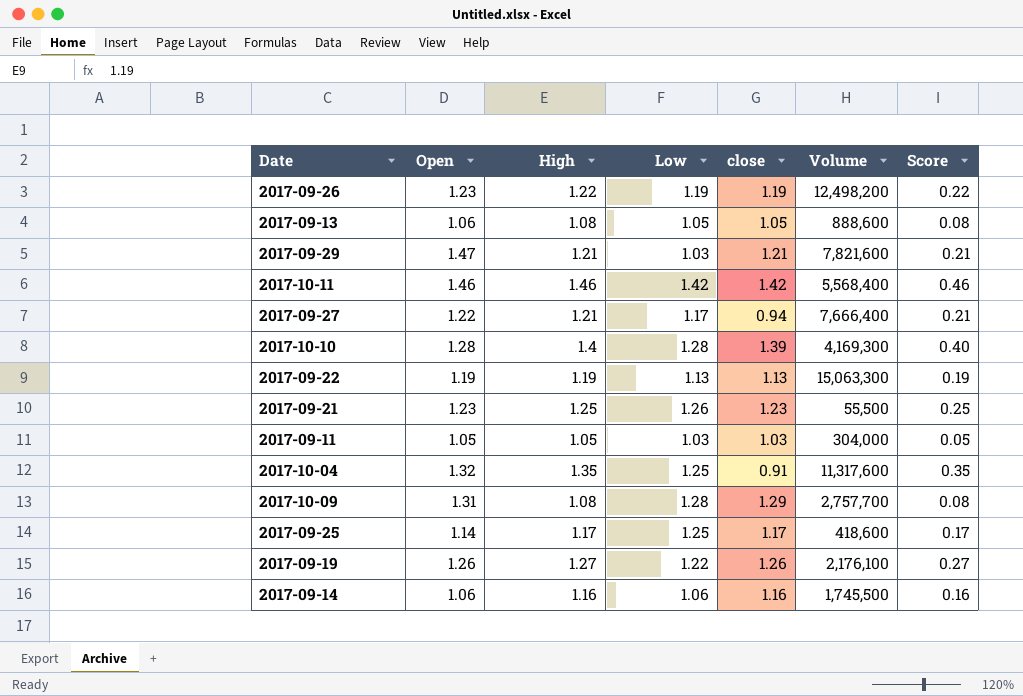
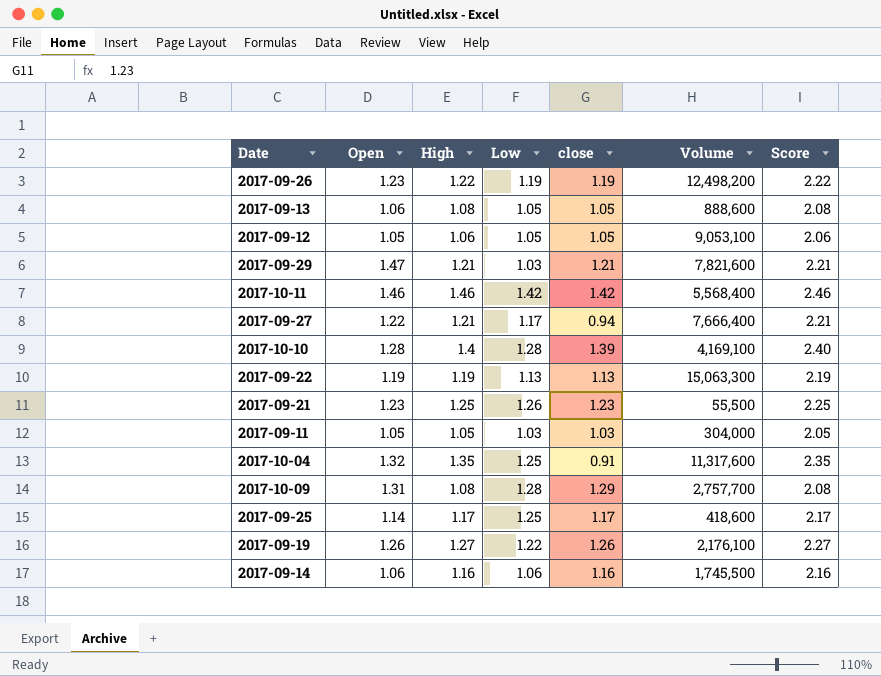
column Score | formula: [High] - 1 -> [High] + 1
row 2017-09-12: none -> 1.05 | 1.06 | 1.05 | 1.05 | 9,053,100 | 2.06
2017-10-10 | Volume: 4,169,300 -> 4,169,100

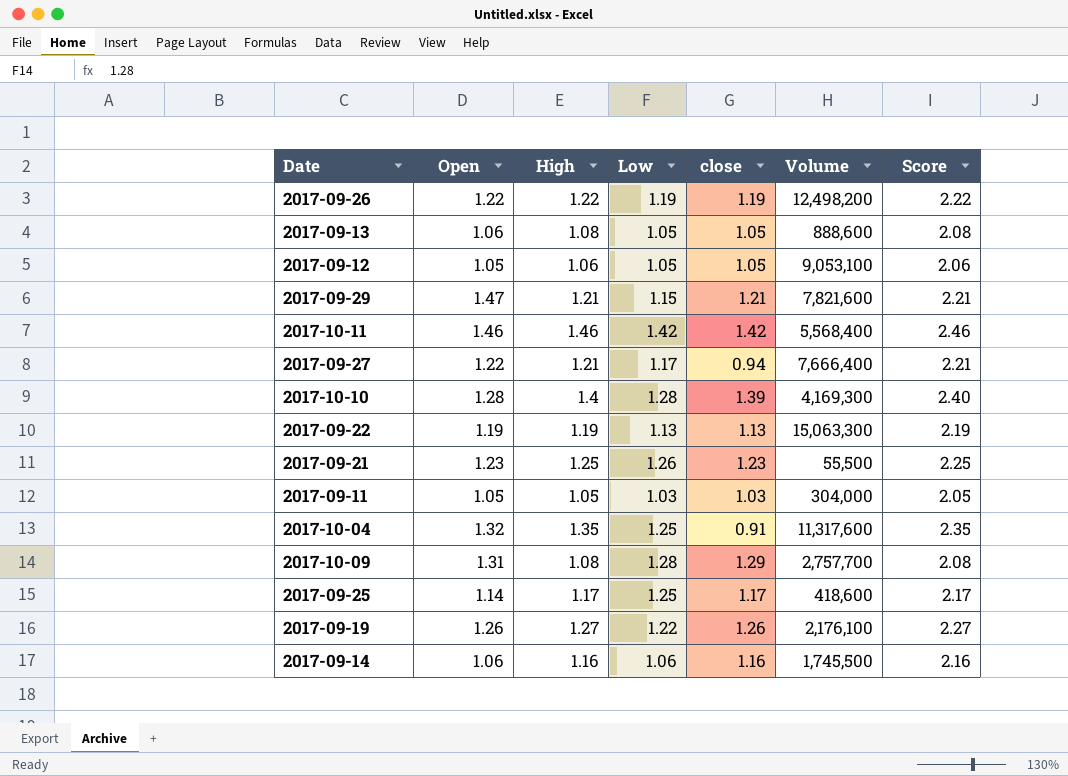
2017-09-26 | Open: 1.23 -> 1.22
2017-09-29 | Low: 1.03 -> 1.15
2017-10-10 | Volume: 4,169,100 -> 4,169,300

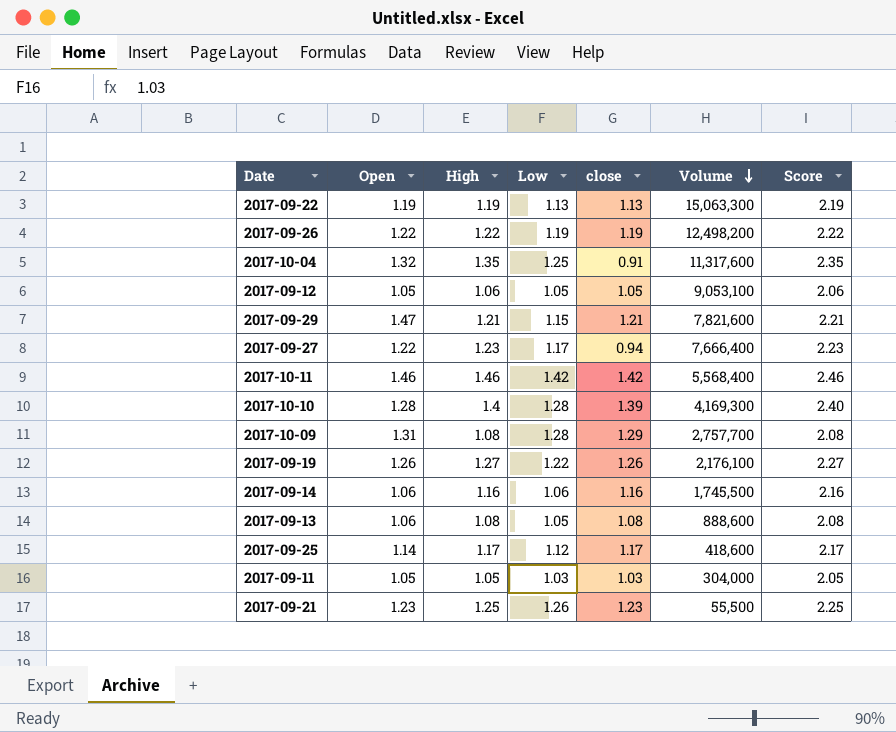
row order: none -> Volume descending
2017-09-27 | High: 1.21 -> 1.23
2017-09-27 | Score: 2.21 -> 2.23
2017-09-13 | close: 1.05 -> 1.08
2017-09-25 | Low: 1.25 -> 1.12

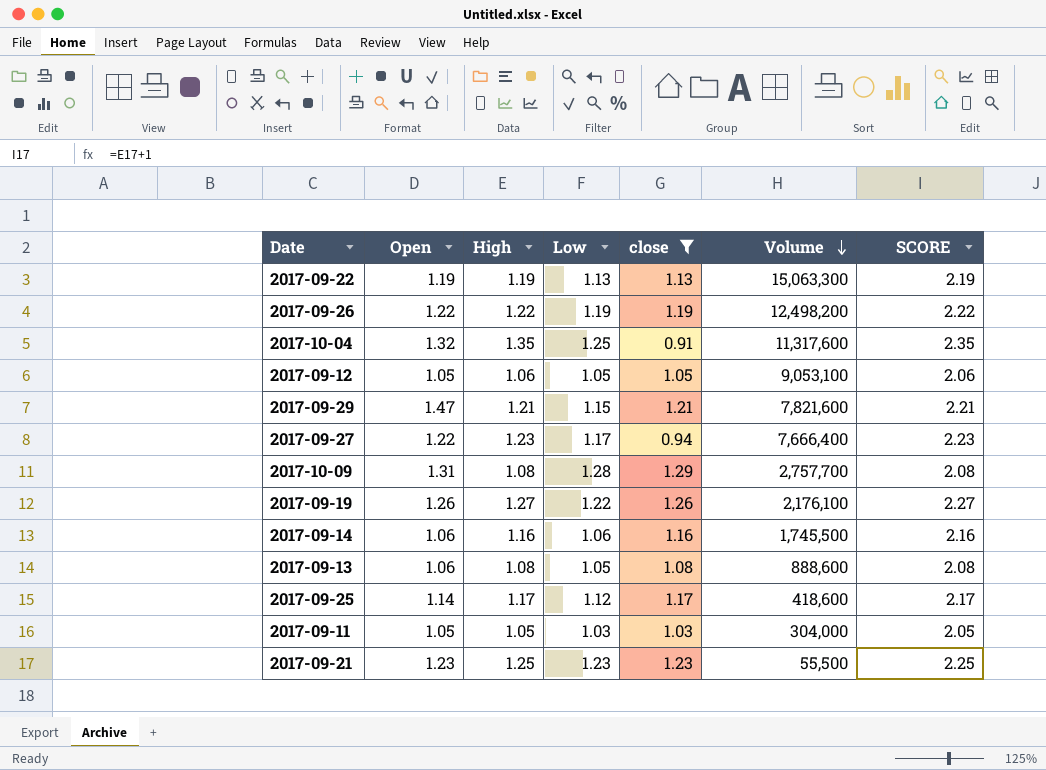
filter: none -> close <= 1.29
column name: Score -> SCORE
2017-09-21 | Low: 1.26 -> 1.23

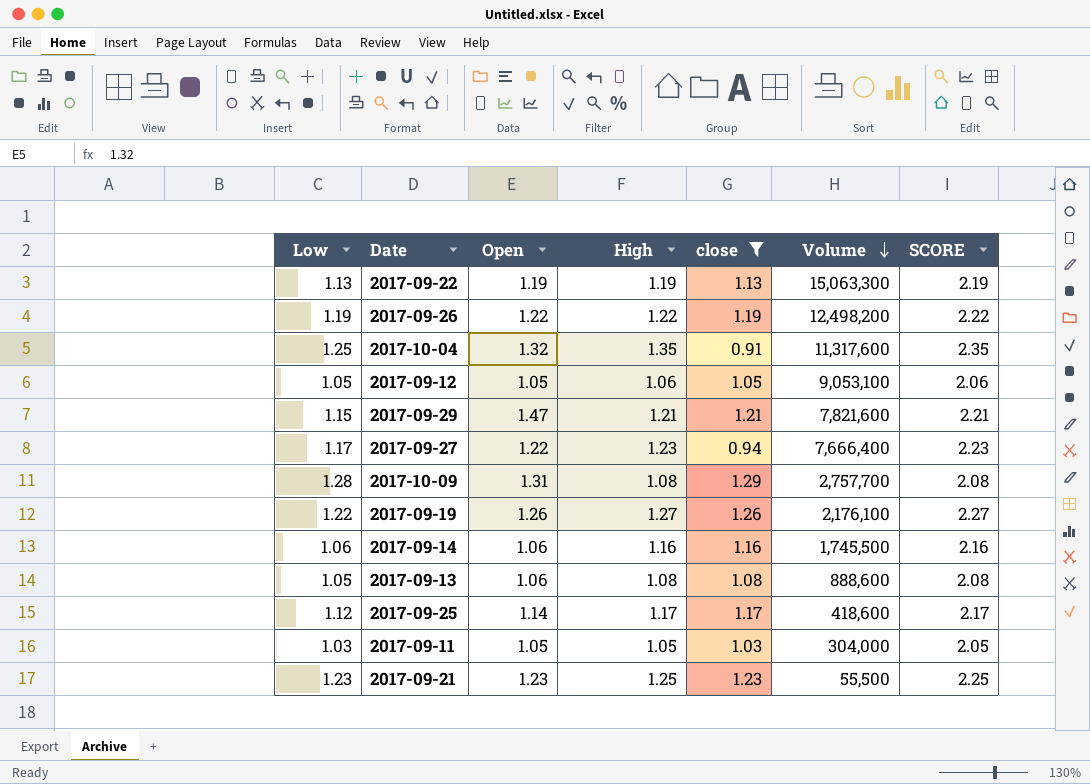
column Low | position: 4 -> 1

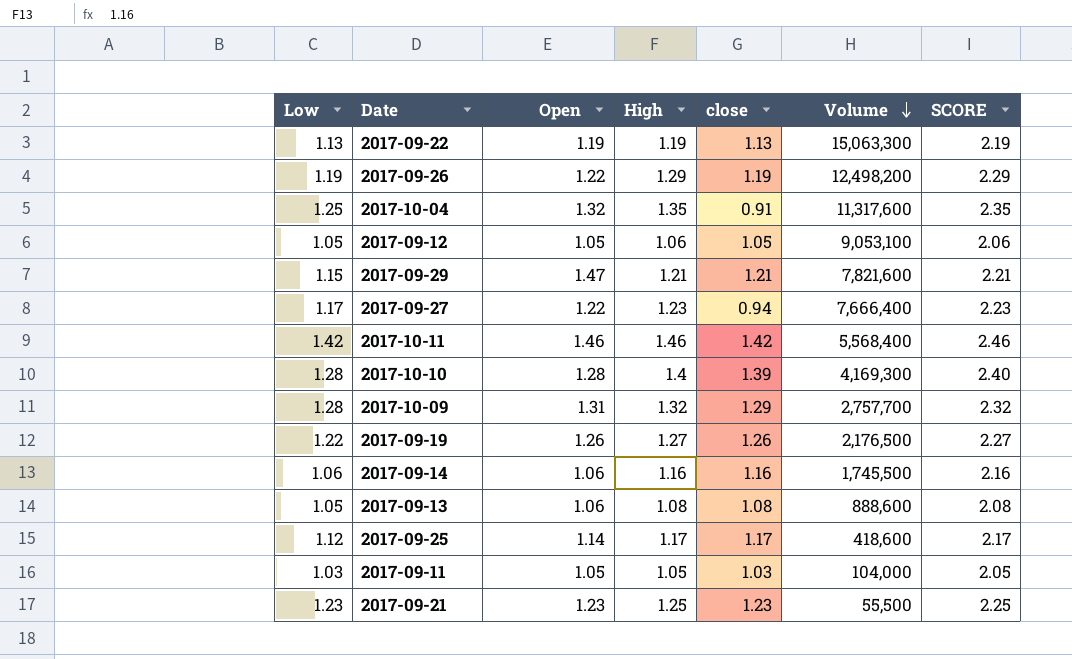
filter: close <= 1.29 -> none
2017-09-26 | High: 1.22 -> 1.29
2017-09-26 | SCORE: 2.22 -> 2.29
2017-10-09 | High: 1.08 -> 1.32
2017-10-09 | SCORE: 2.08 -> 2.32
2017-09-19 | Volume: 2,176,100 -> 2,176,500
2017-09-11 | Volume: 304,000 -> 104,000

